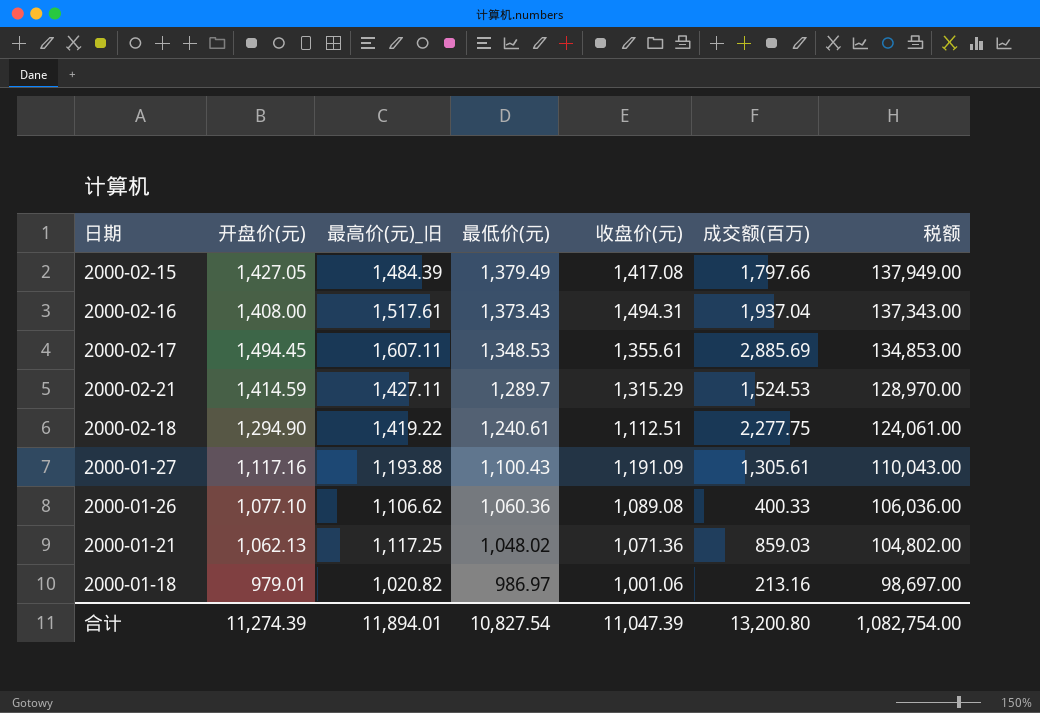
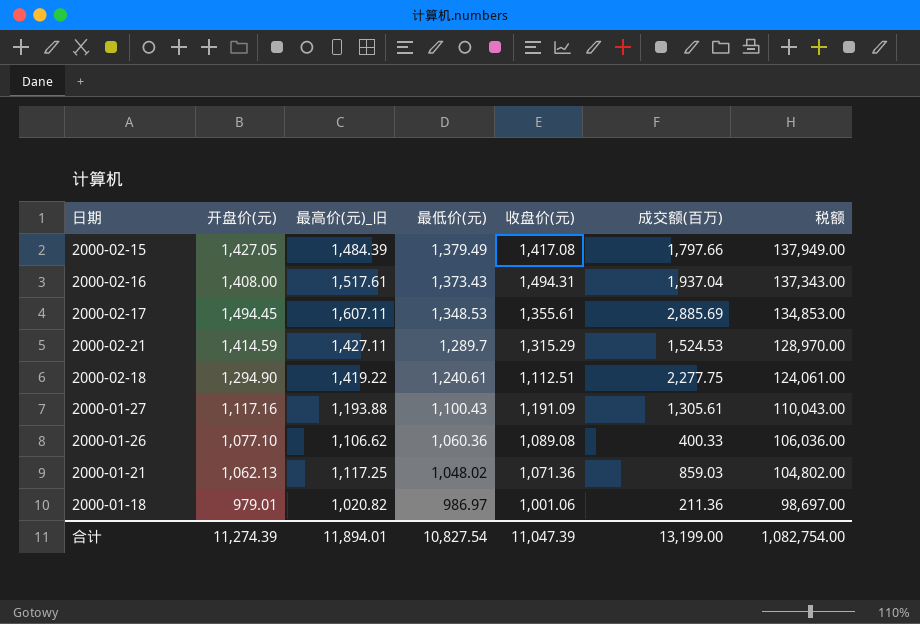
2000-01-18 | 成交额(百万): 213.16 -> 211.36
合计 | 成交额(百万): 13,200.80 -> 13,199.00

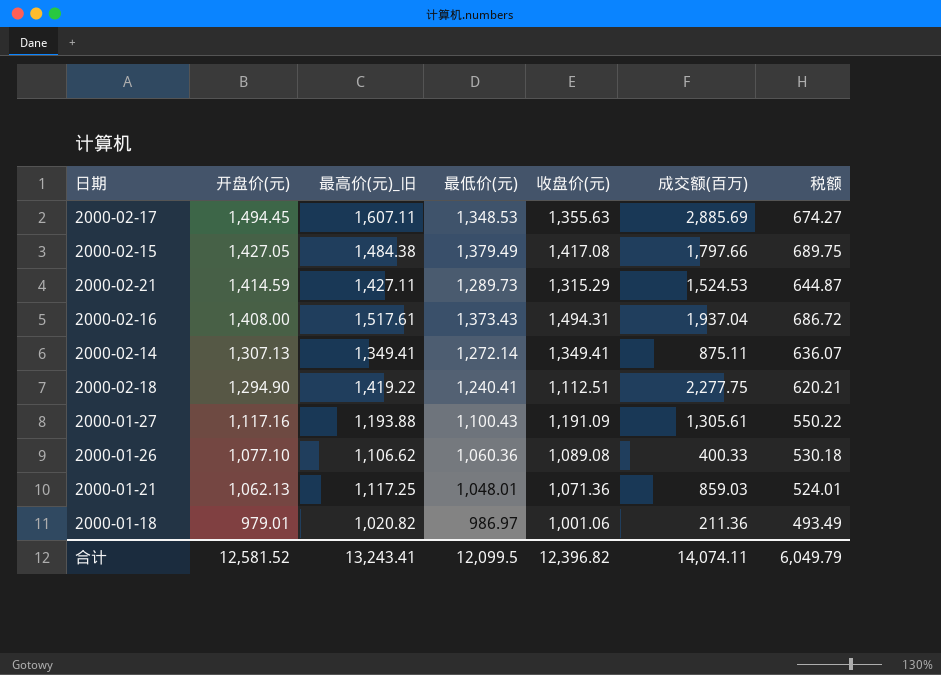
row order: 最低价(元) descending -> 开盘价(元) descending
column 税额 | formula: [最低价(元)] * 100 -> [最低价(元)] * 0.5
2000-02-17 | 收盘价(元): 1,355.61 -> 1,355.63
2000-02-15 | 最高价(元)_旧: 1,484.39 -> 1,484.38
2000-02-21 | 最低价(元): 1,289.7 -> 1,289.73
row 2000-02-14: none -> 1,307.13 | 1,349.41 | 1,272.14 | 1,349.41 | 875.11 | 636.07
2000-02-18 | 最低价(元): 1,240.61 -> 1,240.41
2000-01-21 | 最低价(元): 1,048.02 -> 1,048.01
合计 | 开盘价(元): 11,274.39 -> 12,581.52
合计 | 最高价(元)_旧: 11,894.01 -> 13,243.41
合计 | 最低价(元): 10,827.54 -> 12,099.5
合计 | 收盘价(元): 11,047.39 -> 12,396.82
合计 | 成交额(百万): 13,199.00 -> 14,074.11
合计 | 税额: 1,082,754.00 -> 6,049.79

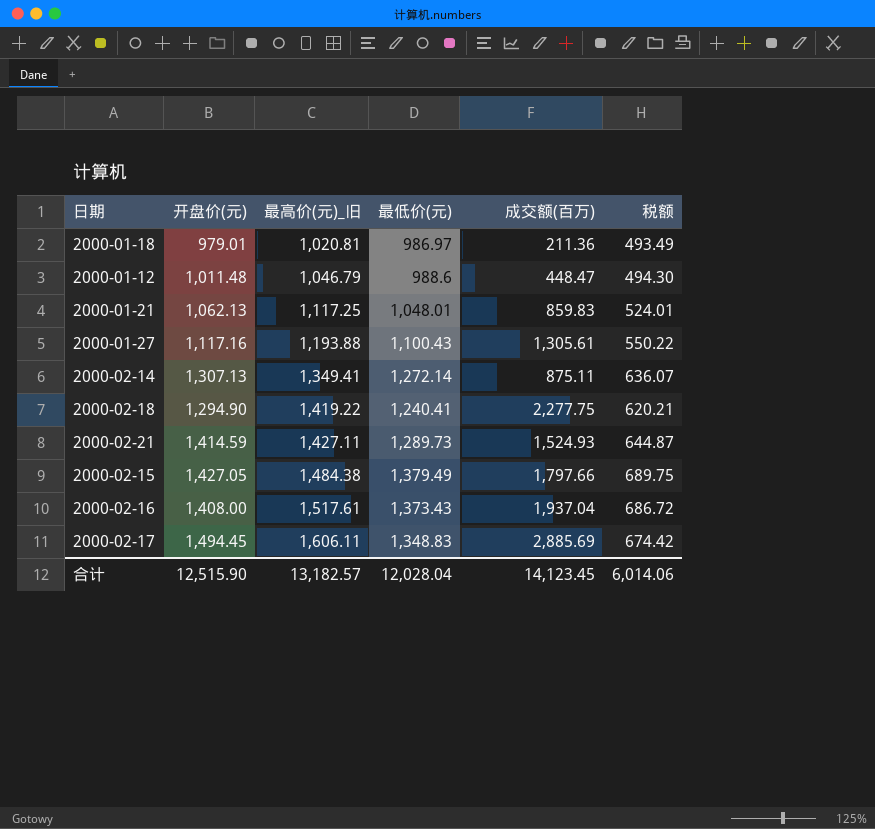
row order: 开盘价(元) descending -> 最高价(元)_旧 ascending
column 收盘价(元) | position: 5 -> none
row 2000-01-26: 1,077.10 | 1,106.62 | 1,060.36 | 1,089.08 | 400.33 | 530.18 -> none
2000-01-18 | 最高价(元)_旧: 1,020.82 -> 1,020.81
row 2000-01-12: none -> 1,011.48 | 1,046.79 | 988.6 | 448.47 | 494.30
2000-01-21 | 成交额(百万): 859.03 -> 859.83
2000-02-21 | 成交额(百万): 1,524.53 -> 1,524.93
2000-02-17 | 最高价(元)_旧: 1,607.11 -> 1,606.11
2000-02-17 | 最低价(元): 1,348.53 -> 1,348.83
2000-02-17 | 税额: 674.27 -> 674.42
合计 | 开盘价(元): 12,581.52 -> 12,515.90
合计 | 最高价(元)_旧: 13,243.41 -> 13,182.57
合计 | 最低价(元): 12,099.5 -> 12,028.04
合计 | 成交额(百万): 14,074.11 -> 14,123.45
合计 | 税额: 6,049.79 -> 6,014.06

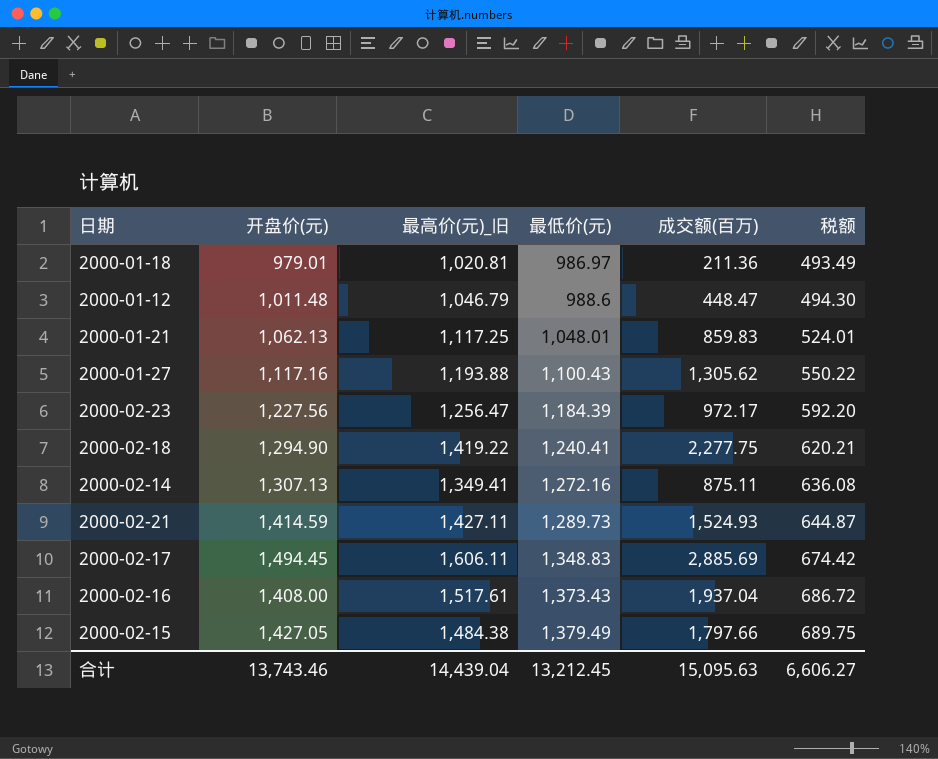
row order: 最高价(元)_旧 ascending -> 最低价(元) ascending
2000-01-27 | 成交额(百万): 1,305.61 -> 1,305.62
row 2000-02-23: none -> 1,227.56 | 1,256.47 | 1,184.39 | 972.17 | 592.20
2000-02-14 | 最低价(元): 1,272.14 -> 1,272.16
2000-02-14 | 税额: 636.07 -> 636.08
合计 | 开盘价(元): 12,515.90 -> 13,743.46
合计 | 最高价(元)_旧: 13,182.57 -> 14,439.04
合计 | 最低价(元): 12,028.04 -> 13,212.45
合计 | 成交额(百万): 14,123.45 -> 15,095.63
合计 | 税额: 6,014.06 -> 6,606.27

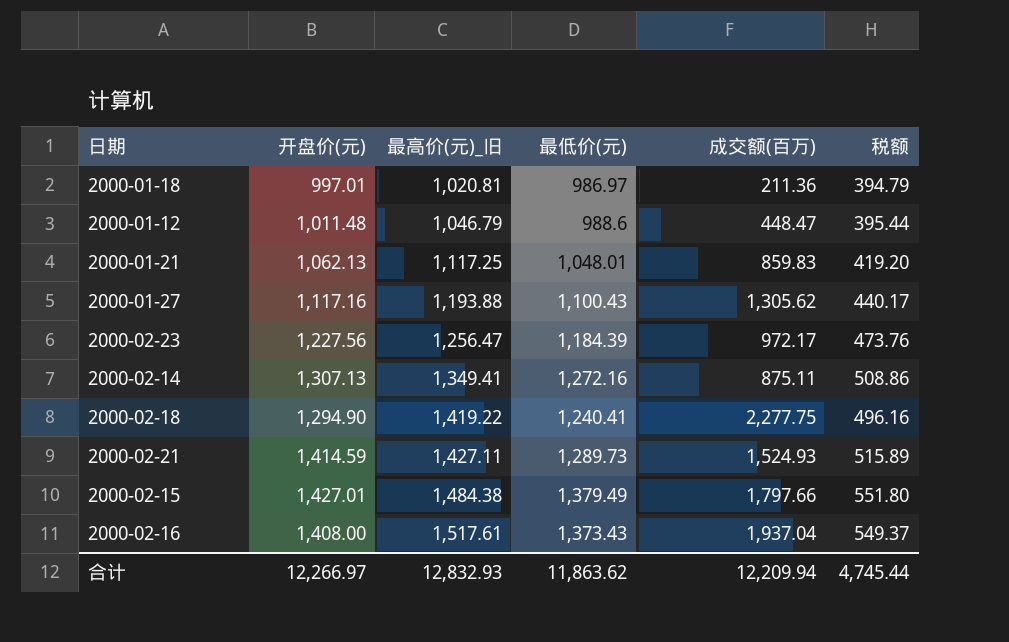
row order: 最低价(元) ascending -> 最高价(元)_旧 ascending
column 税额 | formula: [最低价(元)] * 0.5 -> [最低价(元)] * 0.4
row 2000-02-17: 1,494.45 | 1,606.11 | 1,348.83 | 2,885.69 | 674.42 -> none
2000-01-18 | 开盘价(元): 979.01 -> 997.01
2000-02-15 | 开盘价(元): 1,427.05 -> 1,427.01
合计 | 开盘价(元): 13,743.46 -> 12,266.97
合计 | 最高价(元)_旧: 14,439.04 -> 12,832.93
合计 | 最低价(元): 13,212.45 -> 11,863.62
合计 | 成交额(百万): 15,095.63 -> 12,209.94
合计 | 税额: 6,606.27 -> 4,745.44

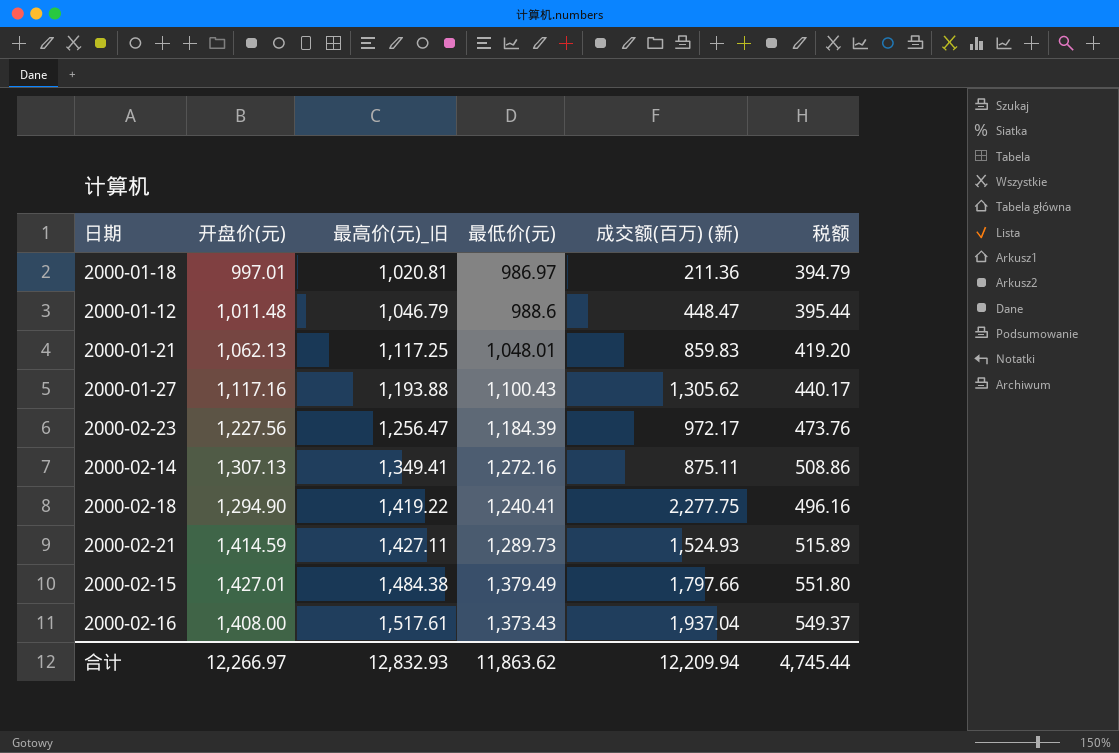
column name: 成交额(百万) -> 成交额(百万) (新)

